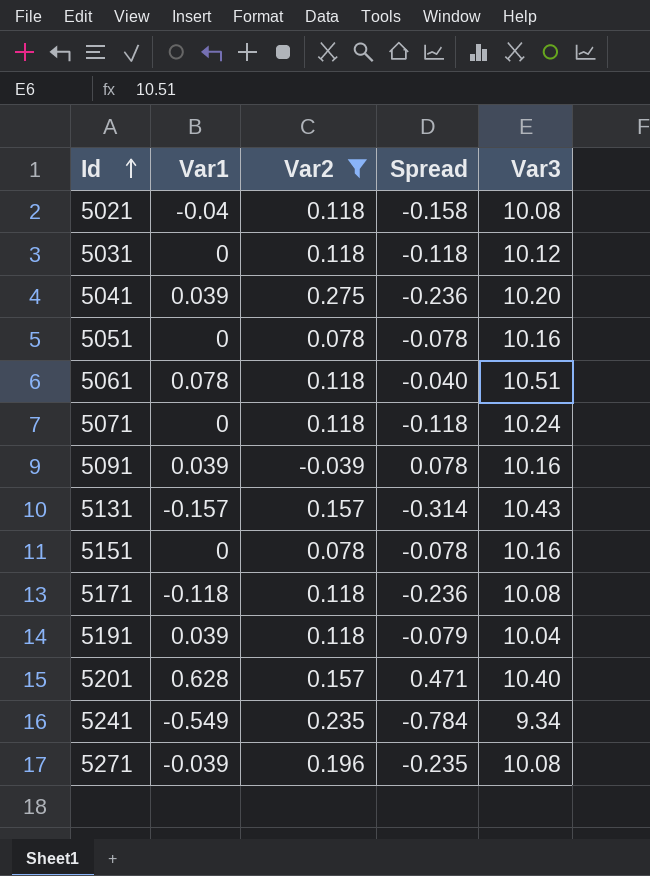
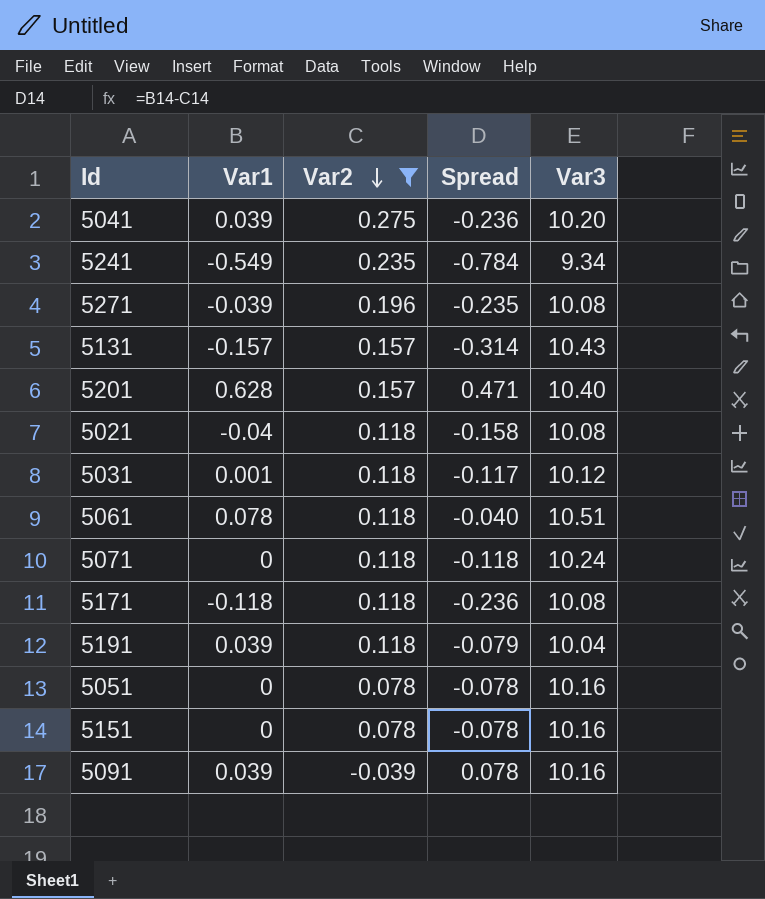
row order: Id ascending -> Var2 descending
5031 | Var1: 0 -> 0.001
5031 | Spread: -0.118 -> -0.117

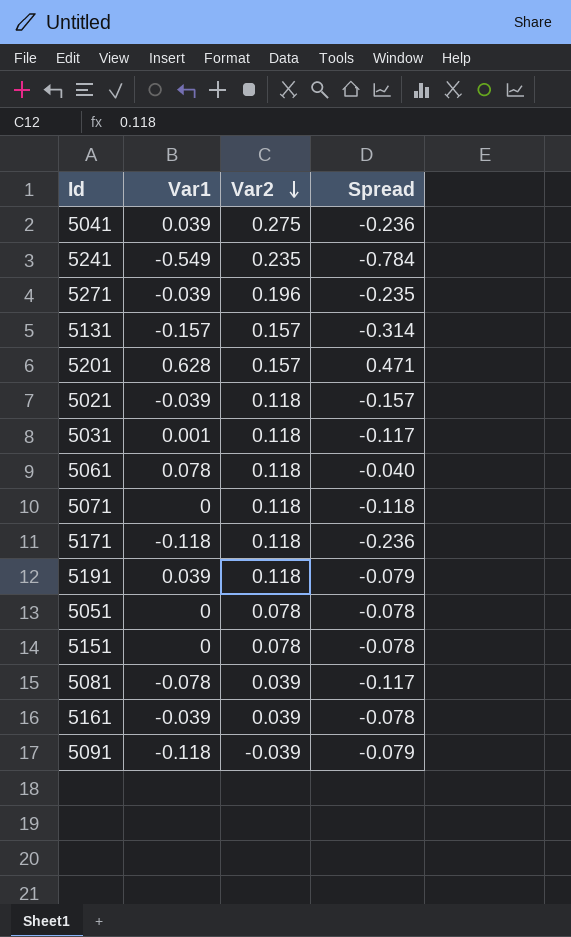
filter: Var2 != 0.039 -> none
column Var3 | position: 5 -> none
5021 | Var1: -0.04 -> -0.039
5021 | Spread: -0.158 -> -0.157
5091 | Var1: 0.039 -> -0.118
5091 | Spread: 0.078 -> -0.079

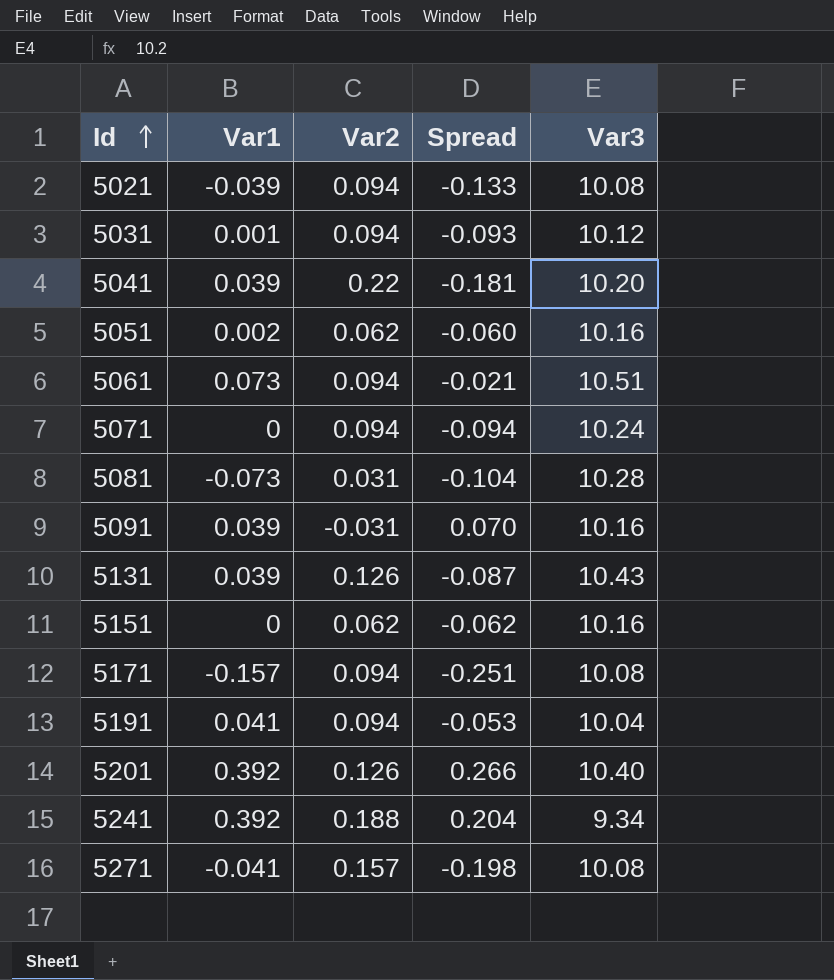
row order: Var2 descending -> Id ascending
column Var3 | position: none -> 5
row 5161: -0.039 | 0.039 | -0.078 -> none
5021 | Var2: 0.118 -> 0.094
5021 | Spread: -0.157 -> -0.133
5031 | Var2: 0.118 -> 0.094
5031 | Spread: -0.117 -> -0.093
5041 | Var2: 0.275 -> 0.22
5041 | Spread: -0.236 -> -0.181
5051 | Var1: 0 -> 0.002
5051 | Var2: 0.078 -> 0.062
5051 | Spread: -0.078 -> -0.060
5061 | Var1: 0.078 -> 0.073
5061 | Var2: 0.118 -> 0.094
5061 | Spread: -0.040 -> -0.021
5071 | Var2: 0.118 -> 0.094
5071 | Spread: -0.118 -> -0.094
5081 | Var1: -0.078 -> -0.073
5081 | Var2: 0.039 -> 0.031
5081 | Spread: -0.117 -> -0.104
5091 | Var1: -0.118 -> 0.039
5091 | Var2: -0.039 -> -0.031
5091 | Spread: -0.079 -> 0.070
5131 | Var1: -0.157 -> 0.039
5131 | Var2: 0.157 -> 0.126
5131 | Spread: -0.314 -> -0.087
5151 | Var2: 0.078 -> 0.062
5151 | Spread: -0.078 -> -0.062
5171 | Var1: -0.118 -> -0.157
5171 | Var2: 0.118 -> 0.094
5171 | Spread: -0.236 -> -0.251
5191 | Var1: 0.039 -> 0.041
5191 | Var2: 0.118 -> 0.094
5191 | Spread: -0.079 -> -0.053
5201 | Var1: 0.628 -> 0.392
5201 | Var2: 0.157 -> 0.126
5201 | Spread: 0.471 -> 0.266
5241 | Var1: -0.549 -> 0.392
5241 | Var2: 0.235 -> 0.188
5241 | Spread: -0.784 -> 0.204
5271 | Var1: -0.039 -> -0.041
5271 | Var2: 0.196 -> 0.157
5271 | Spread: -0.235 -> -0.198

